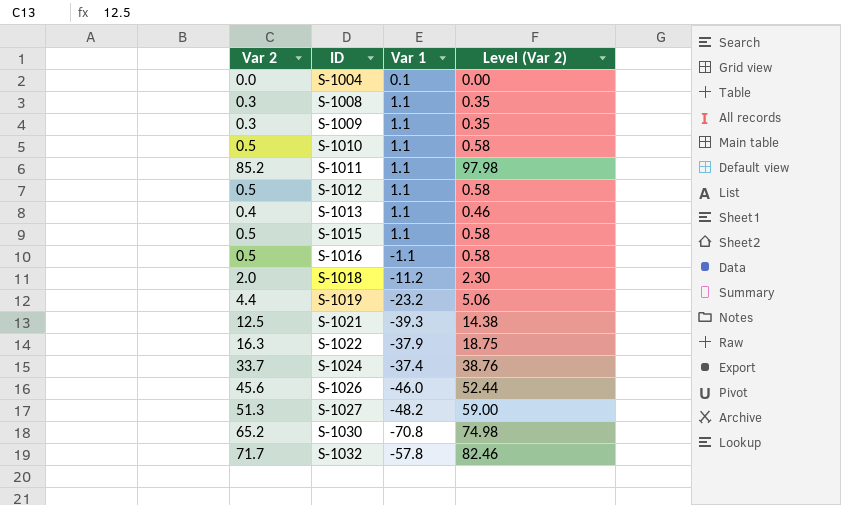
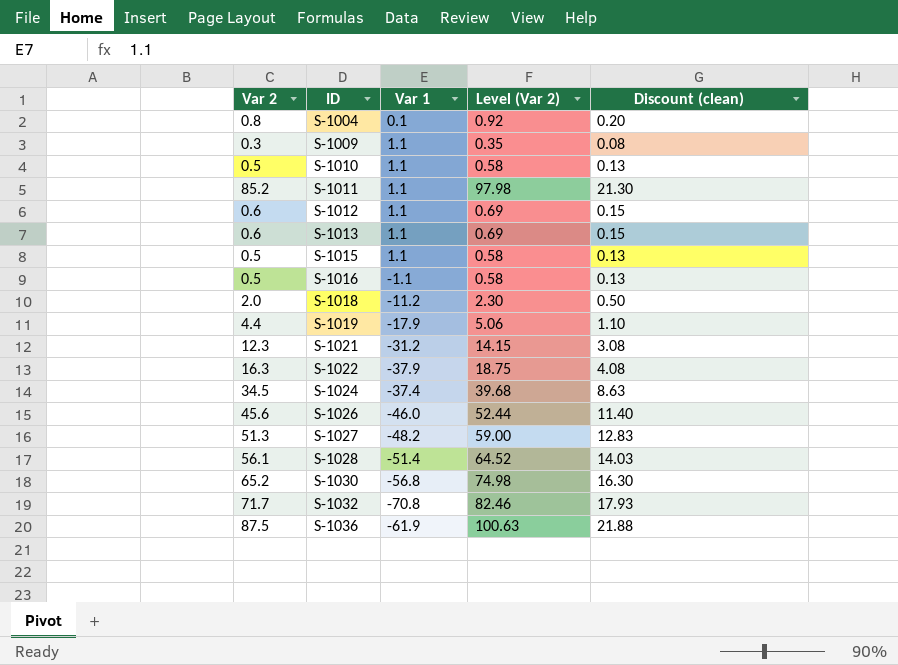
column Discount (clean) | formula: none -> [Var 2] * 0.25
row S-1008: 0.3 | 1.1 | 0.35 -> none
S-1004 | Var 2: 0.0 -> 0.8
S-1004 | Level (Var 2): 0.00 -> 0.92
S-1012 | Var 2: 0.5 -> 0.6
S-1012 | Level (Var 2): 0.58 -> 0.69
S-1013 | Var 2: 0.4 -> 0.6
S-1013 | Level (Var 2): 0.46 -> 0.69
S-1019 | Var 1: -23.2 -> -17.9
S-1021 | Var 2: 12.5 -> 12.3
S-1021 | Var 1: -39.3 -> -31.2
S-1021 | Level (Var 2): 14.38 -> 14.15
S-1024 | Var 2: 33.7 -> 34.5
S-1024 | Level (Var 2): 38.76 -> 39.68
row S-1028: none -> 56.1 | -51.4 | 64.52 | 14.03
S-1030 | Var 1: -70.8 -> -56.8
S-1032 | Var 1: -57.8 -> -70.8
row S-1036: none -> 87.5 | -61.9 | 100.63 | 21.88

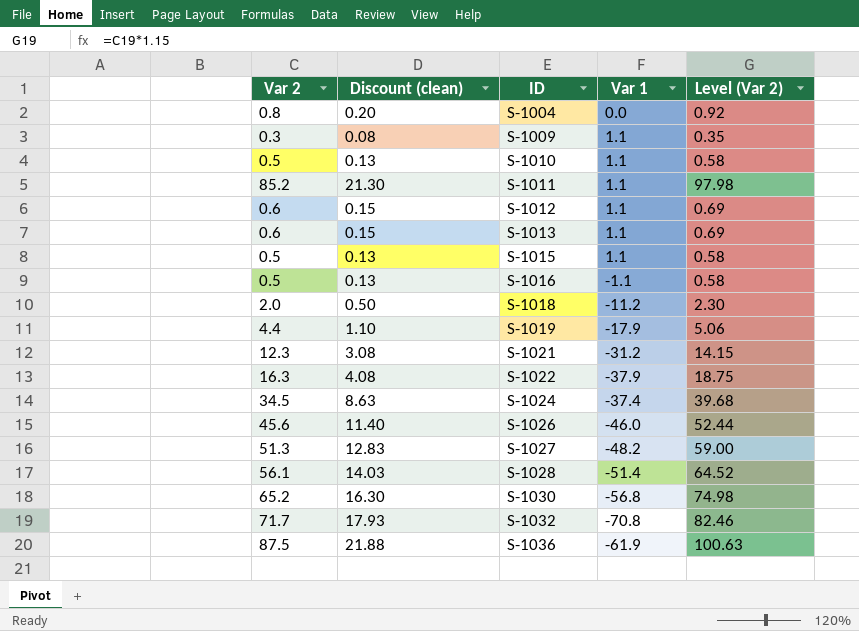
column Discount (clean) | position: 5 -> 2
S-1004 | Var 1: 0.1 -> 0.0

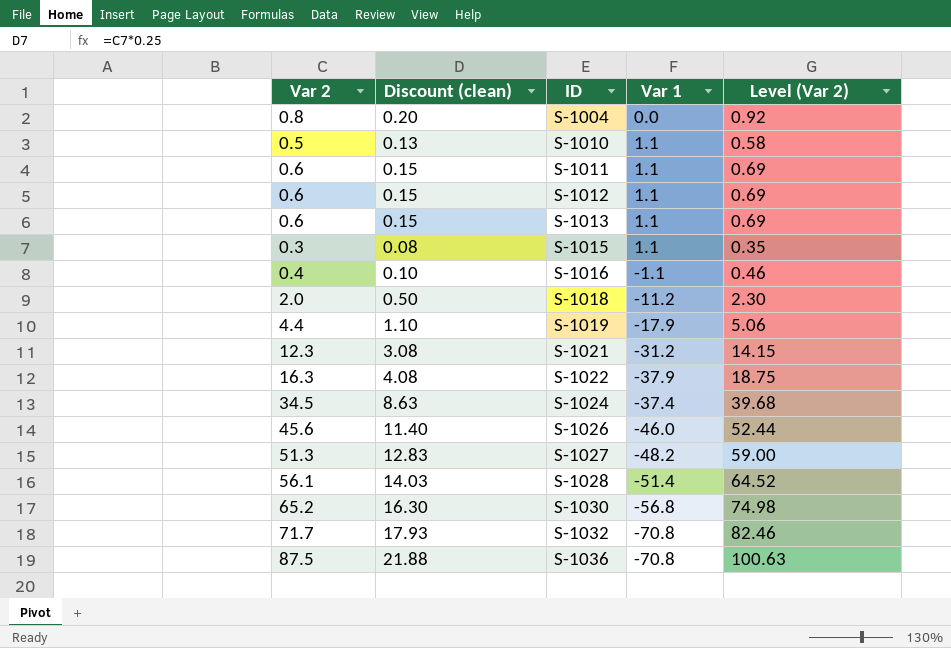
row S-1009: 0.3 | 0.08 | 1.1 | 0.35 -> none
S-1011 | Var 2: 85.2 -> 0.6
S-1011 | Discount (clean): 21.30 -> 0.15
S-1011 | Level (Var 2): 97.98 -> 0.69
S-1015 | Var 2: 0.5 -> 0.3
S-1015 | Discount (clean): 0.13 -> 0.08
S-1015 | Level (Var 2): 0.58 -> 0.35
S-1016 | Var 2: 0.5 -> 0.4
S-1016 | Discount (clean): 0.13 -> 0.10
S-1016 | Level (Var 2): 0.58 -> 0.46
S-1036 | Var 1: -61.9 -> -70.8

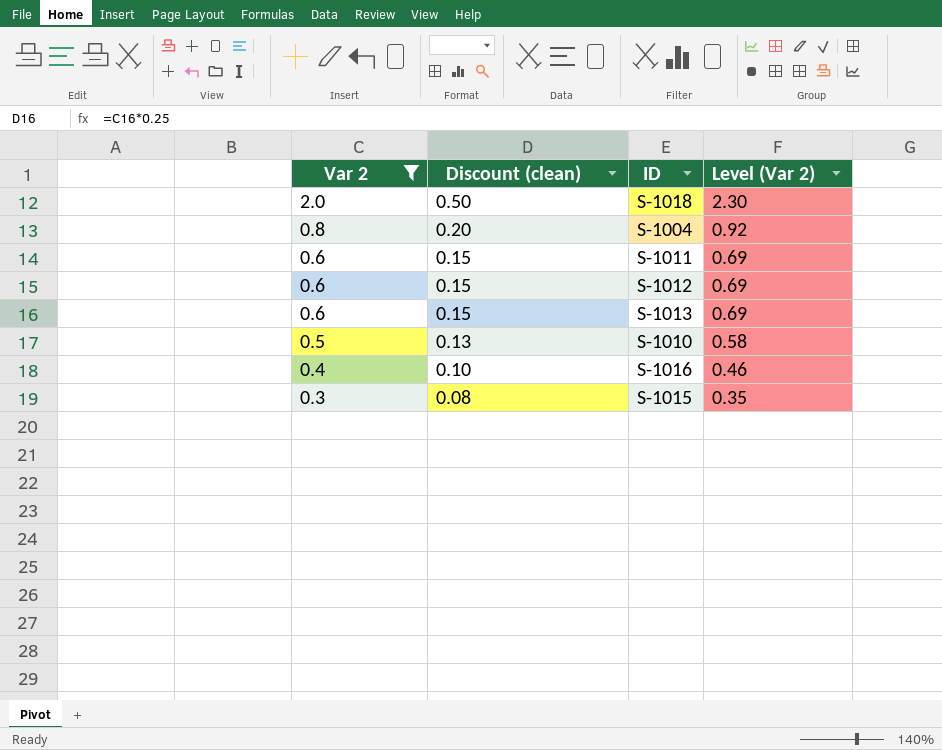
filter: none -> Var 2 <= 2.0
row order: ID ascending -> Var 2 descending
column Var 1 | position: 4 -> none

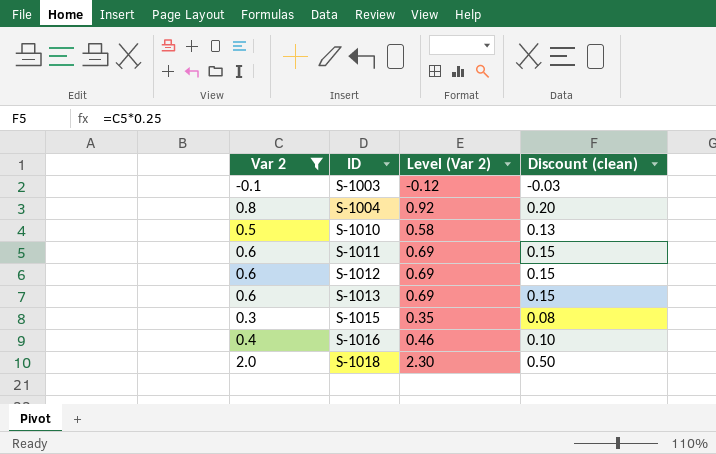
row order: Var 2 descending -> ID ascending
column Discount (clean) | position: 2 -> 4
row S-1003: none -> -0.1 | -0.12 | -0.03

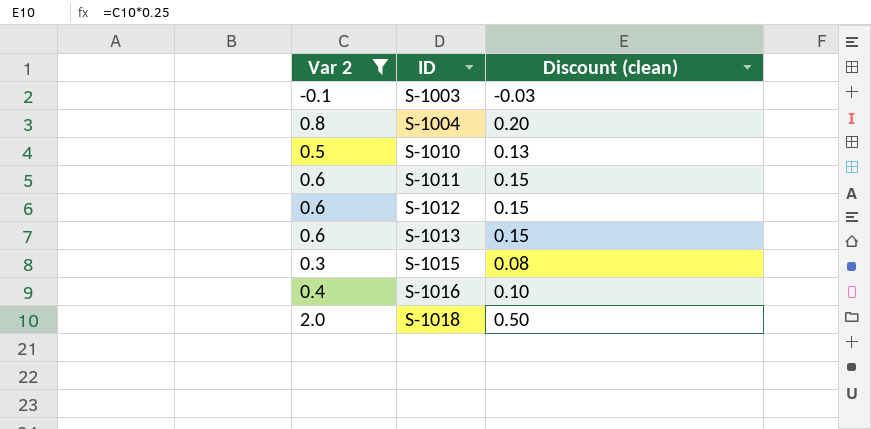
column Level (Var 2) | formula: [Var 2] * 1.15 -> none

